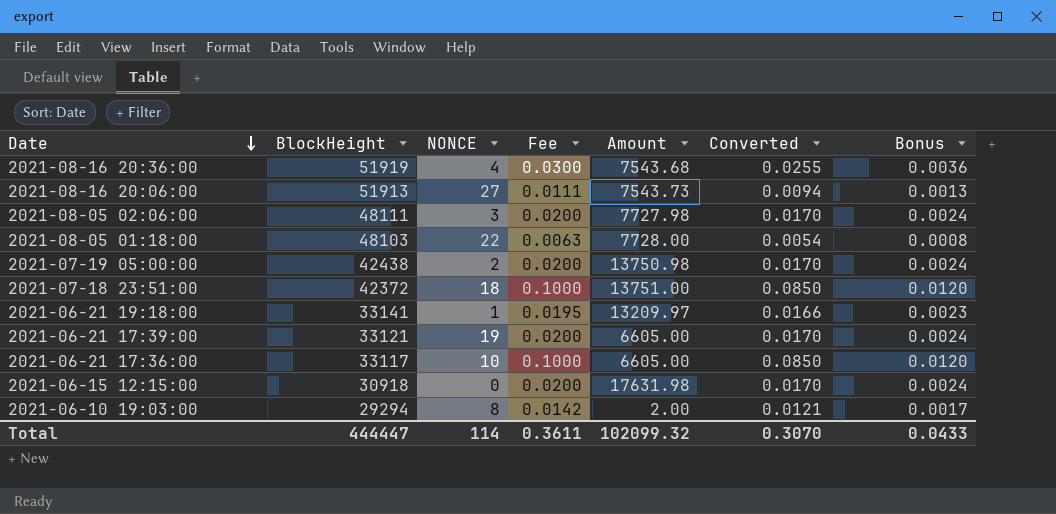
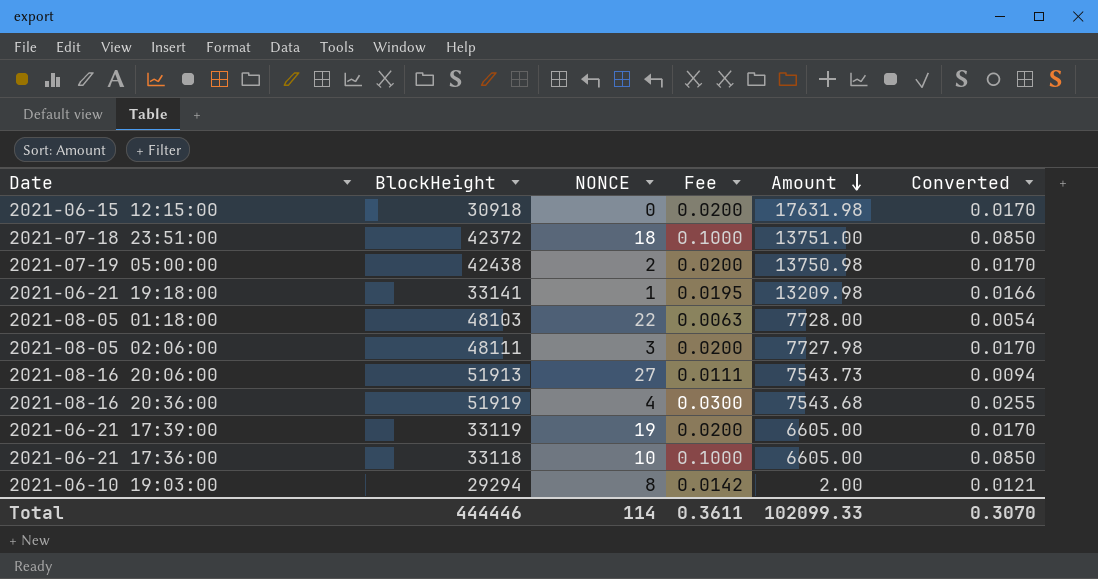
row order: Date descending -> Amount descending
column Bonus | formula: [Fee] * 0.12 -> none
2021-06-21 19:18:00 | Amount: 13209.97 -> 13209.98
2021-06-21 17:39:00 | BlockHeight: 33121 -> 33119
2021-06-21 17:36:00 | BlockHeight: 33117 -> 33118
Total | BlockHeight: 444447 -> 444446
Total | Amount: 102099.32 -> 102099.33

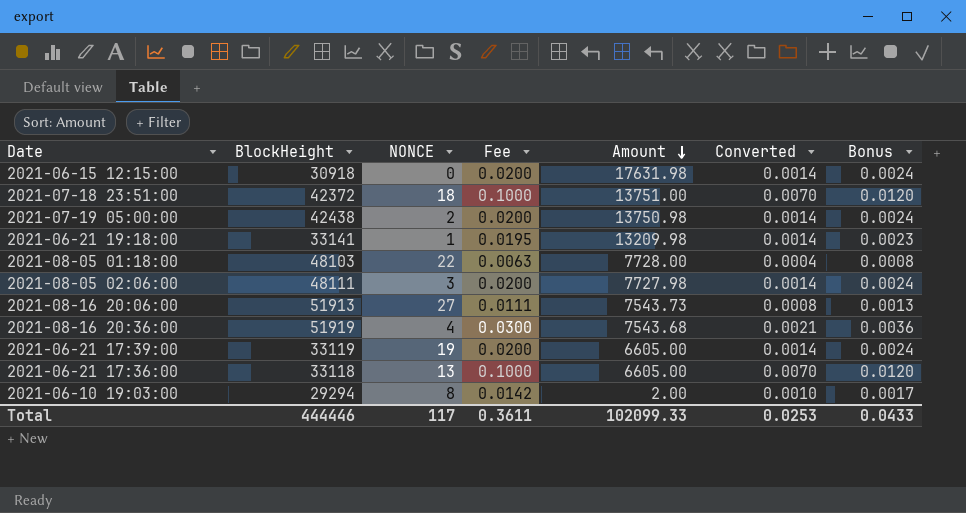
column Converted | formula: [Fee] * 0.85 -> [Fee] * 0.07
column Bonus | formula: none -> [Fee] * 0.12
2021-06-21 17:36:00 | NONCE: 10 -> 13
Total | NONCE: 114 -> 117
Total | Converted: 0.3070 -> 0.0253

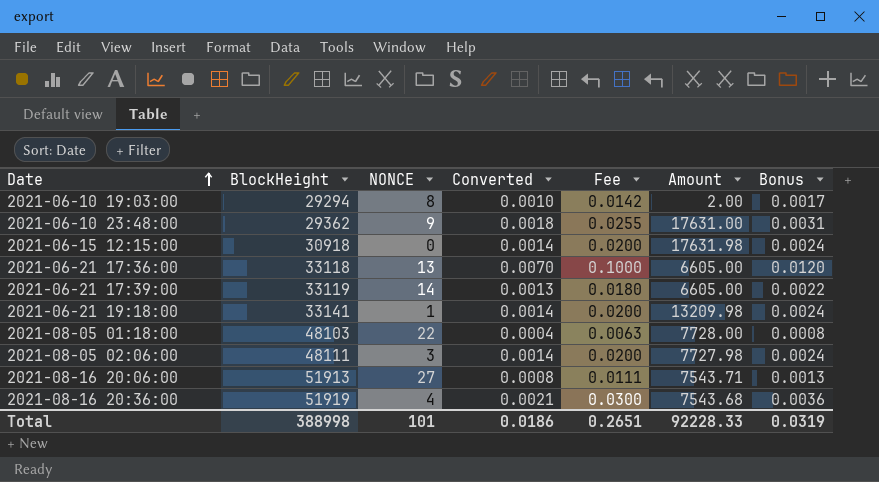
row order: Amount descending -> Date ascending
column Converted | position: 6 -> 4
row 2021-07-18 23:51:00: 42372 | 18 | 0.1000 | 13751.00 | 0.0070 | 0.0120 -> none
row 2021-07-19 05:00:00: 42438 | 2 | 0.0200 | 13750.98 | 0.0014 | 0.0024 -> none
row 2021-06-10 23:48:00: none -> 29362 | 9 | 0.0018 | 0.0255 | 17631.00 | 0.0031
2021-06-21 17:39:00 | NONCE: 19 -> 14
2021-06-21 17:39:00 | Converted: 0.0014 -> 0.0013
2021-06-21 17:39:00 | Fee: 0.0200 -> 0.0180
2021-06-21 17:39:00 | Bonus: 0.0024 -> 0.0022
2021-06-21 19:18:00 | Fee: 0.0195 -> 0.0200
2021-06-21 19:18:00 | Bonus: 0.0023 -> 0.0024
2021-08-16 20:06:00 | Amount: 7543.73 -> 7543.71
Total | BlockHeight: 444446 -> 388998
Total | NONCE: 117 -> 101
Total | Converted: 0.0253 -> 0.0186
Total | Fee: 0.3611 -> 0.2651
Total | Amount: 102099.33 -> 92228.33
Total | Bonus: 0.0433 -> 0.0319

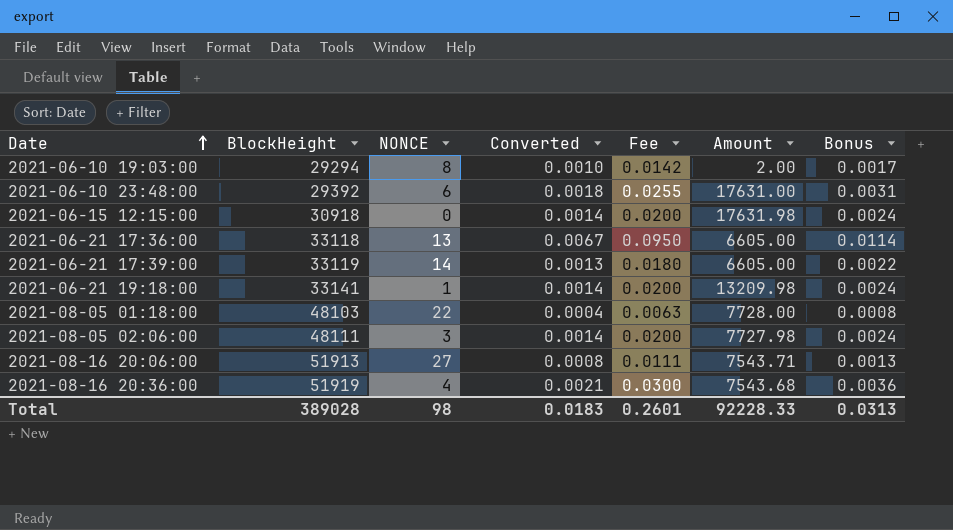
2021-06-10 23:48:00 | BlockHeight: 29362 -> 29392
2021-06-10 23:48:00 | NONCE: 9 -> 6
2021-06-21 17:36:00 | Converted: 0.0070 -> 0.0067
2021-06-21 17:36:00 | Fee: 0.1000 -> 0.0950
2021-06-21 17:36:00 | Bonus: 0.0120 -> 0.0114
Total | BlockHeight: 388998 -> 389028
Total | NONCE: 101 -> 98
Total | Converted: 0.0186 -> 0.0183
Total | Fee: 0.2651 -> 0.2601
Total | Bonus: 0.0319 -> 0.0313

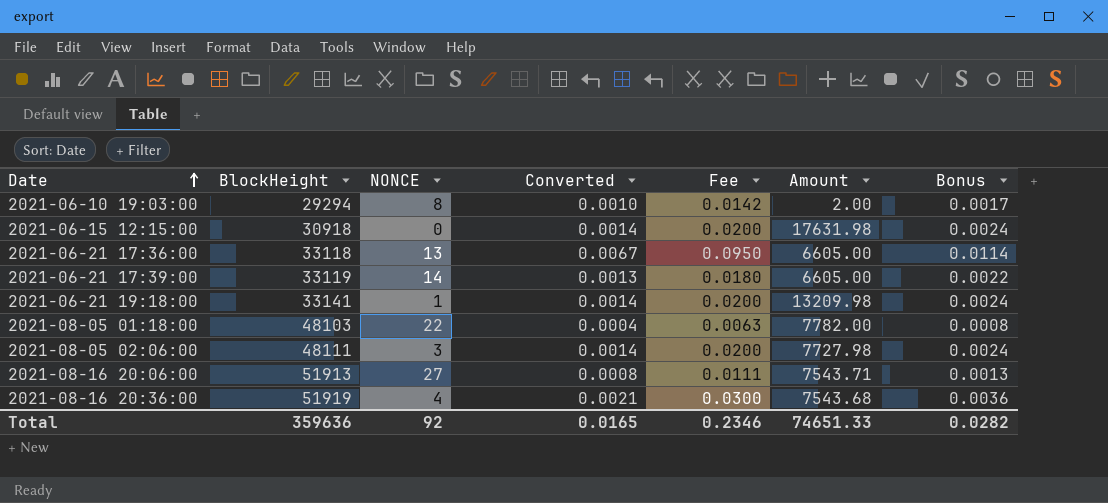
row 2021-06-10 23:48:00: 29392 | 6 | 0.0018 | 0.0255 | 17631.00 | 0.0031 -> none
2021-08-05 01:18:00 | Amount: 7728.00 -> 7782.00
Total | BlockHeight: 389028 -> 359636
Total | NONCE: 98 -> 92
Total | Converted: 0.0183 -> 0.0165
Total | Fee: 0.2601 -> 0.2346
Total | Amount: 92228.33 -> 74651.33
Total | Bonus: 0.0313 -> 0.0282

